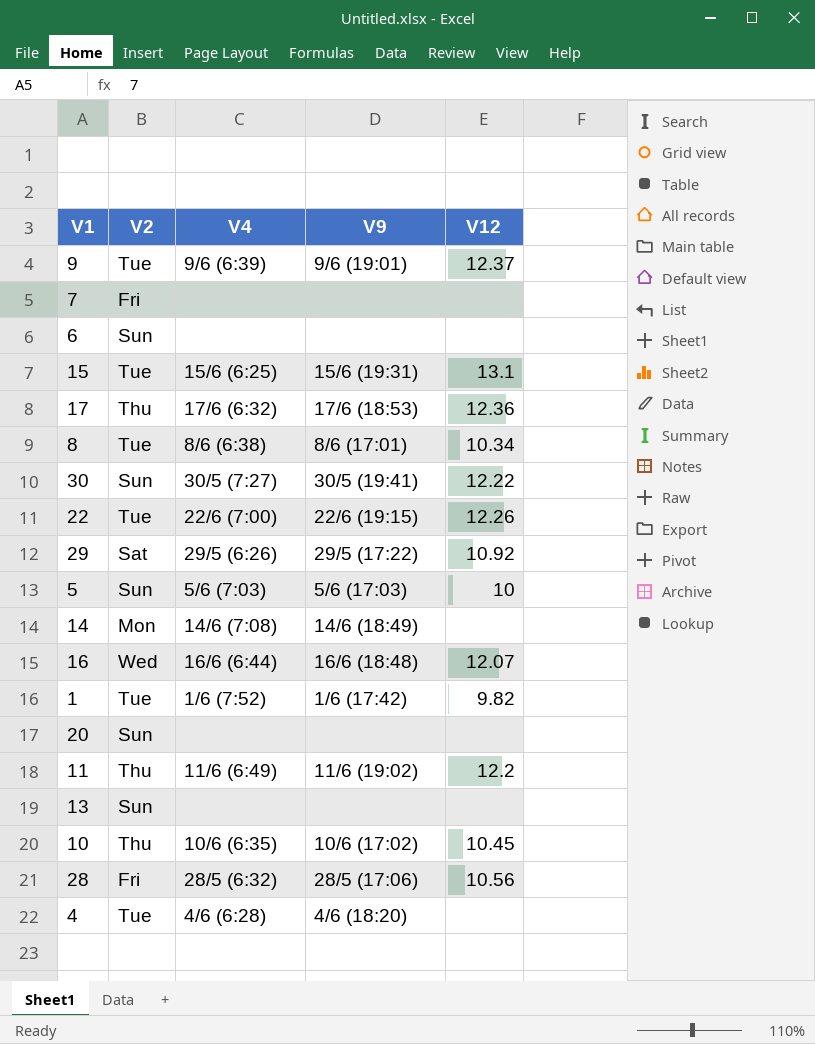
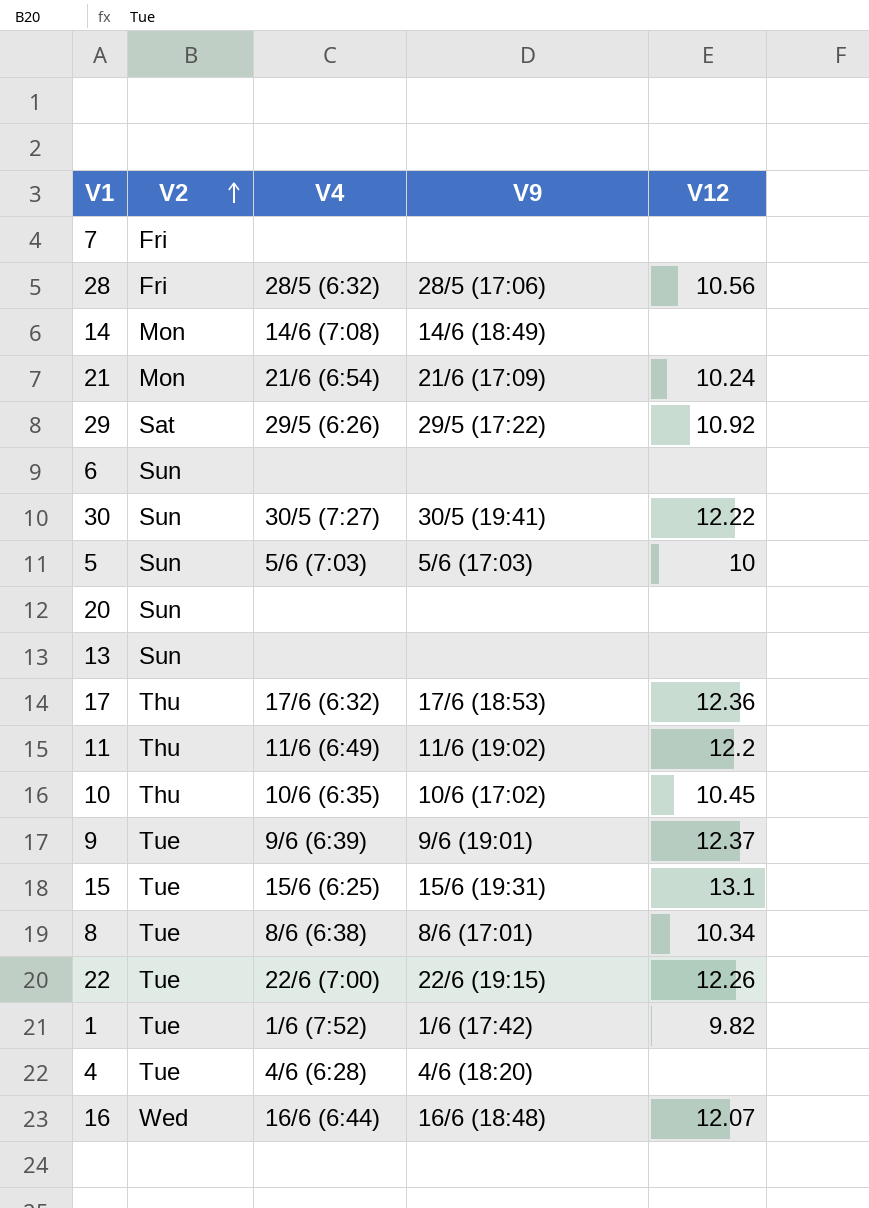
row order: none -> V2 ascending
row 21: none -> Mon | 21/6 (6:54) | 21/6 (17:09) | 10.24

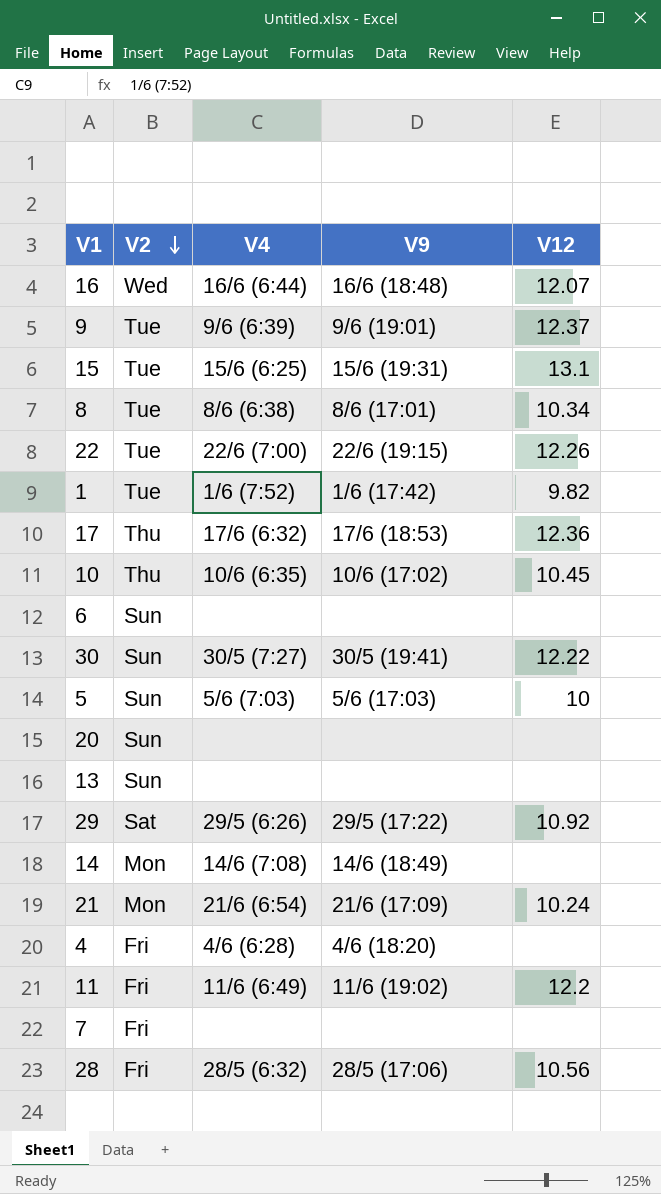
row order: V2 ascending -> V2 descending
4 | V2: Tue -> Fri
11 | V2: Thu -> Fri

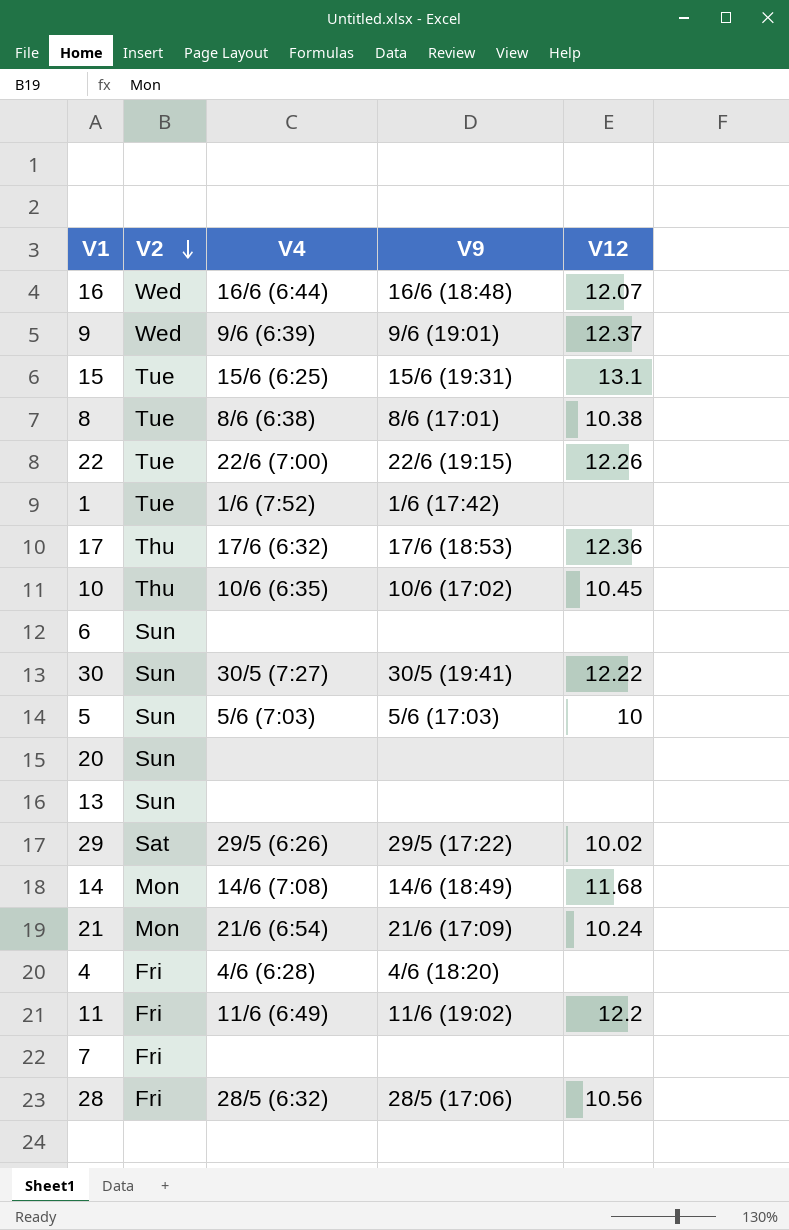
9 | V2: Tue -> Wed
8 | V12: 10.34 -> 10.38
1 | V12: 9.82 -> none
29 | V12: 10.92 -> 10.02
14 | V12: none -> 11.68

